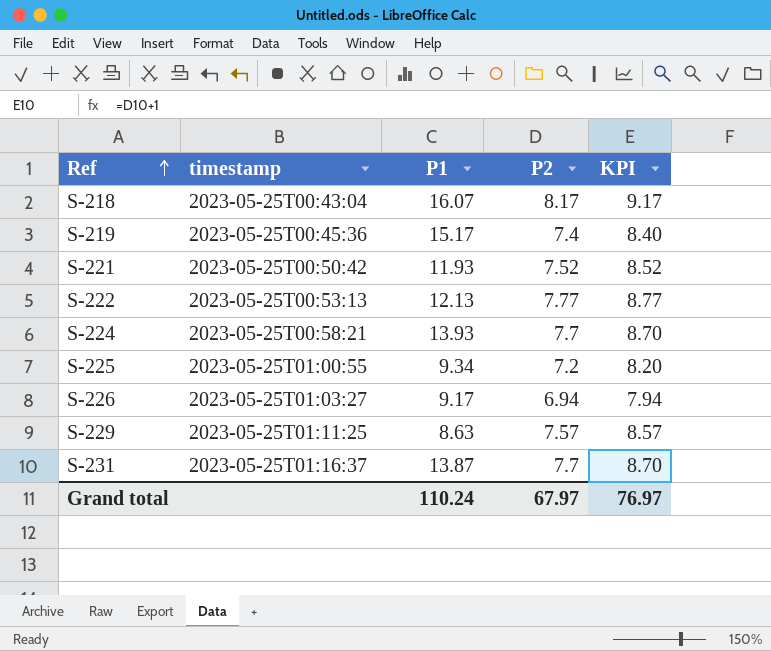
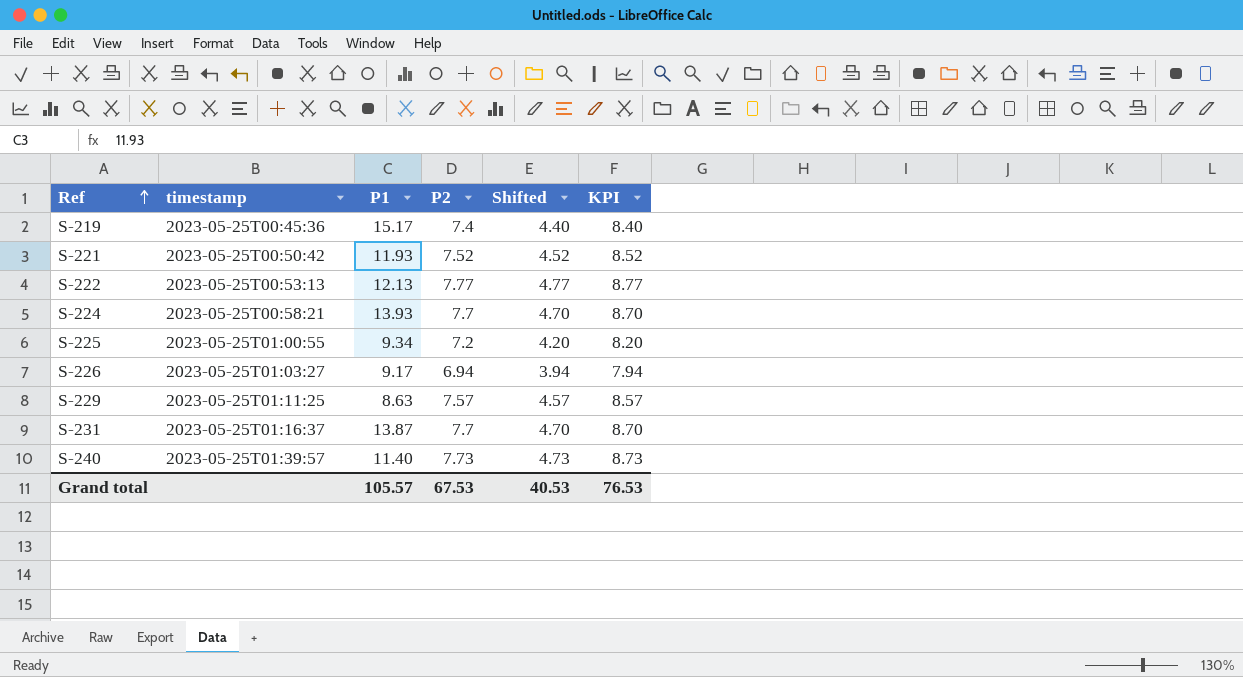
column Shifted | formula: none -> [P2] - 3
row S-218: 2023-05-25T00:43:04 | 16.07 | 8.17 | 9.17 -> none
row S-240: none -> 2023-05-25T01:39:57 | 11.40 | 7.73 | 4.73 | 8.73
Grand total | P1: 110.24 -> 105.57
Grand total | P2: 67.97 -> 67.53
Grand total | KPI: 76.97 -> 76.53

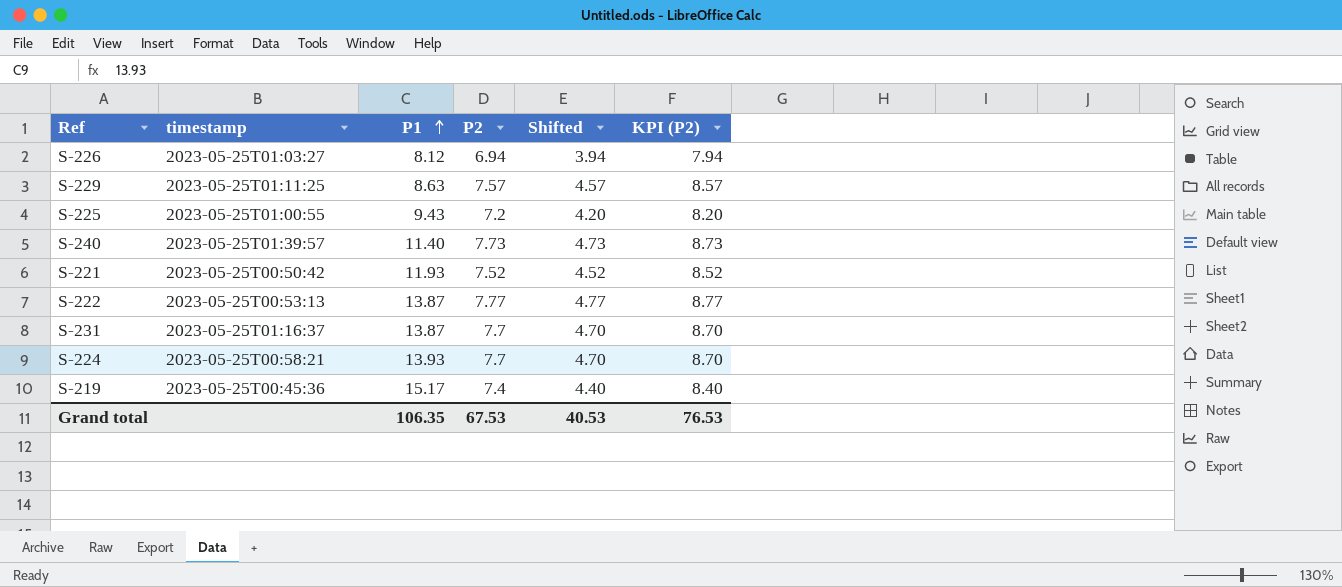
row order: Ref ascending -> P1 ascending
column name: KPI -> KPI (P2)
S-226 | P1: 9.17 -> 8.12
S-225 | P1: 9.34 -> 9.43
S-222 | P1: 12.13 -> 13.87
Grand total | P1: 105.57 -> 106.35

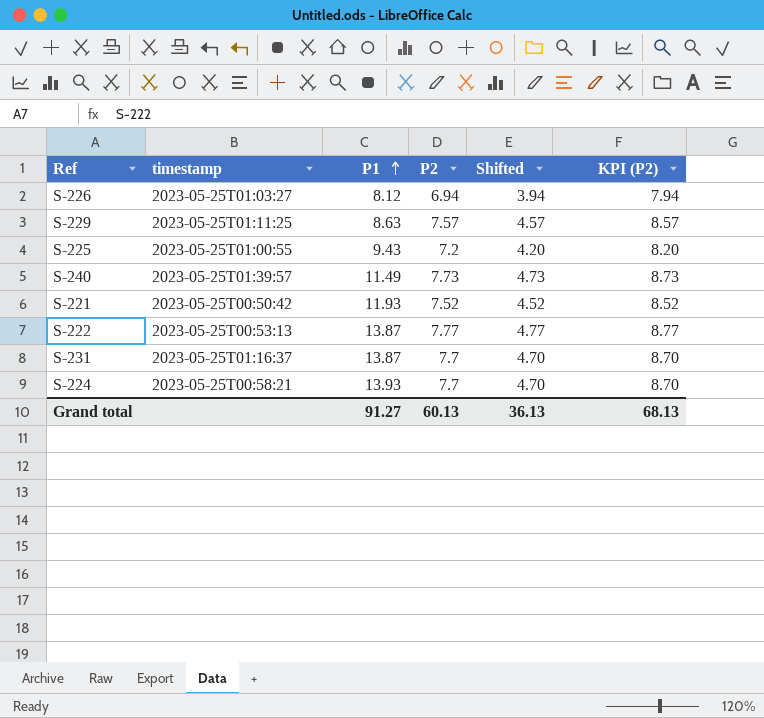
row S-219: 2023-05-25T00:45:36 | 15.17 | 7.4 | 4.40 | 8.40 -> none
S-240 | P1: 11.40 -> 11.49
Grand total | P1: 106.35 -> 91.27
Grand total | P2: 67.53 -> 60.13
Grand total | Shifted: 40.53 -> 36.13
Grand total | KPI (P2): 76.53 -> 68.13

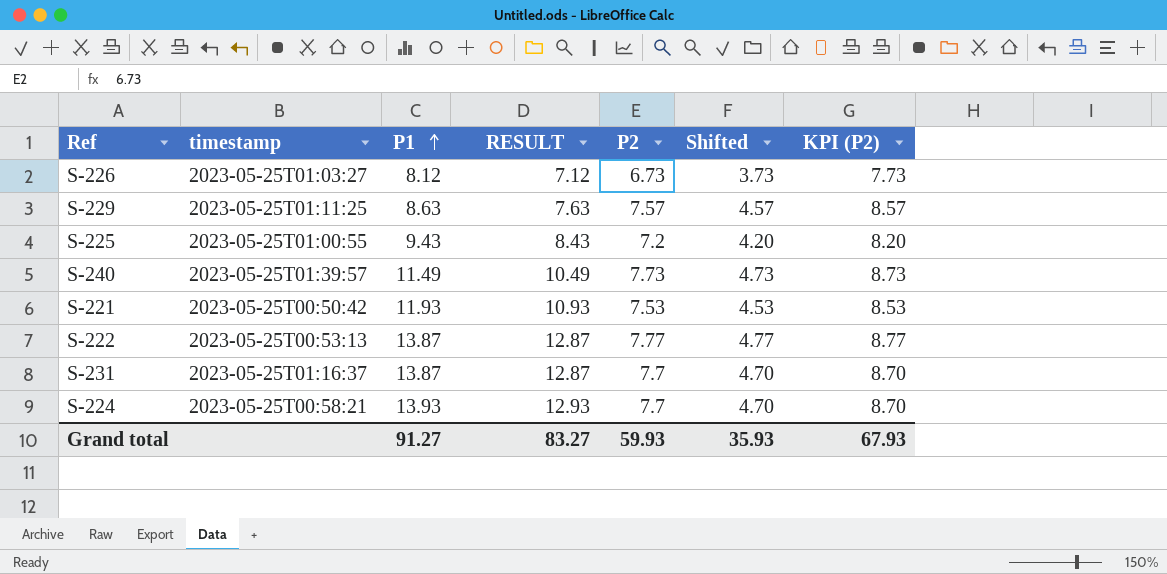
column RESULT | formula: none -> [P1] - 1
S-226 | P2: 6.94 -> 6.73
S-226 | Shifted: 3.94 -> 3.73
S-226 | KPI (P2): 7.94 -> 7.73
S-221 | P2: 7.52 -> 7.53
S-221 | Shifted: 4.52 -> 4.53
S-221 | KPI (P2): 8.52 -> 8.53
Grand total | P2: 60.13 -> 59.93
Grand total | Shifted: 36.13 -> 35.93
Grand total | KPI (P2): 68.13 -> 67.93

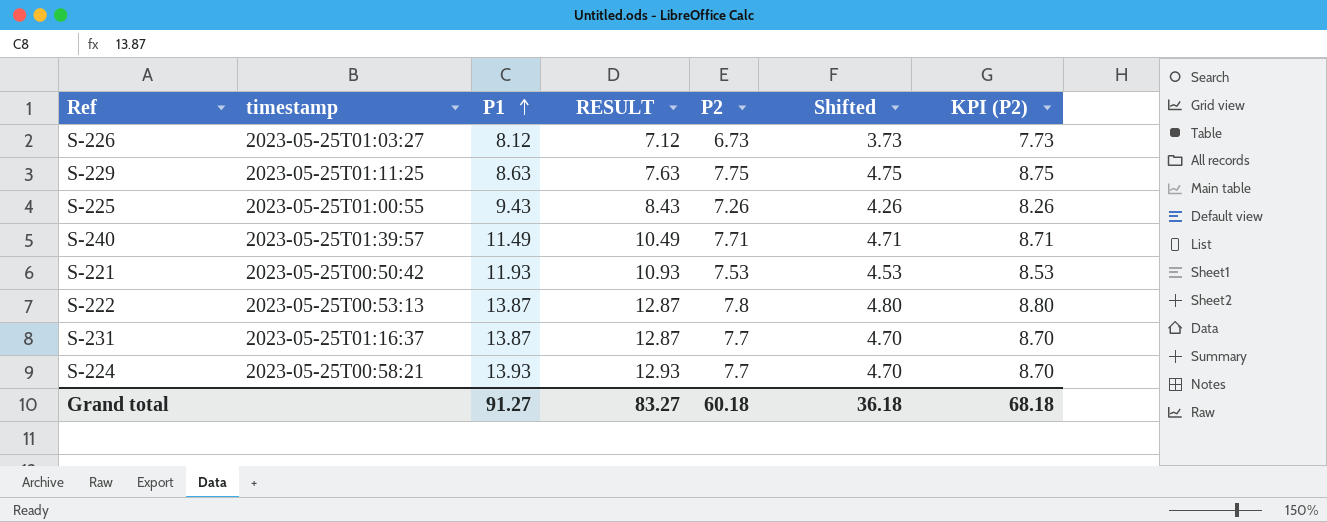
S-229 | P2: 7.57 -> 7.75
S-229 | Shifted: 4.57 -> 4.75
S-229 | KPI (P2): 8.57 -> 8.75
S-225 | P2: 7.2 -> 7.26
S-225 | Shifted: 4.20 -> 4.26
S-225 | KPI (P2): 8.20 -> 8.26
S-240 | P2: 7.73 -> 7.71
S-240 | Shifted: 4.73 -> 4.71
S-240 | KPI (P2): 8.73 -> 8.71
S-222 | P2: 7.77 -> 7.8
S-222 | Shifted: 4.77 -> 4.80
S-222 | KPI (P2): 8.77 -> 8.80
Grand total | P2: 59.93 -> 60.18
Grand total | Shifted: 35.93 -> 36.18
Grand total | KPI (P2): 67.93 -> 68.18

